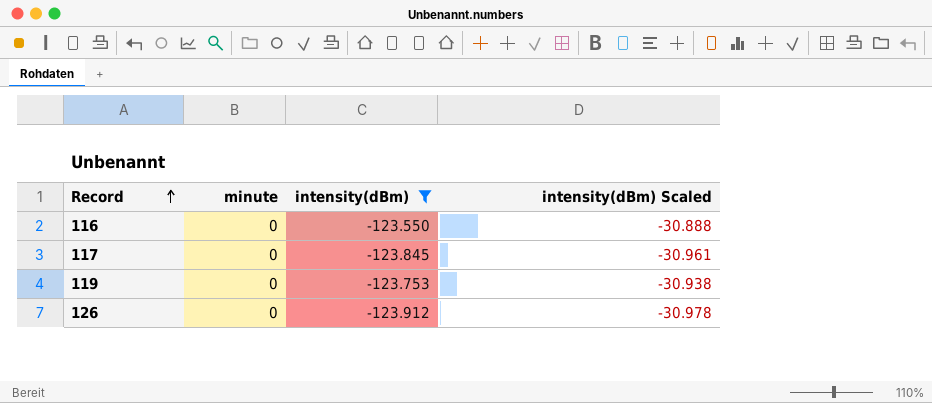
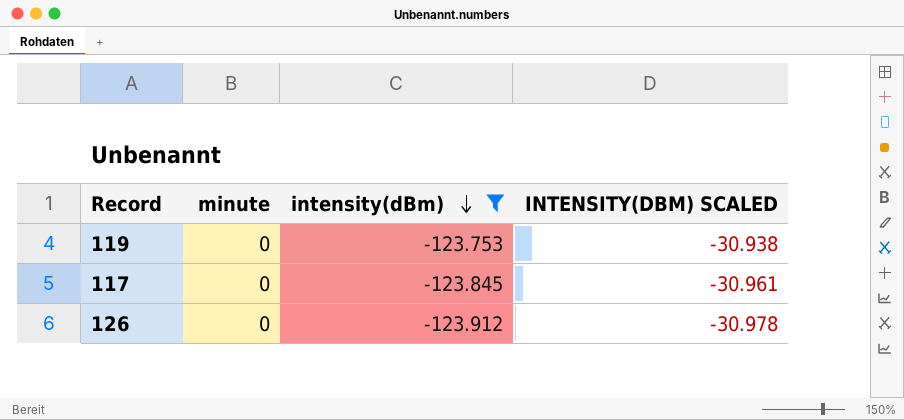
row order: Record ascending -> intensity(dBm) descending
column name: intensity(dBm) Scaled -> INTENSITY(DBM) SCALED
row 116: 0 | -123.550 | -30.888 -> none

